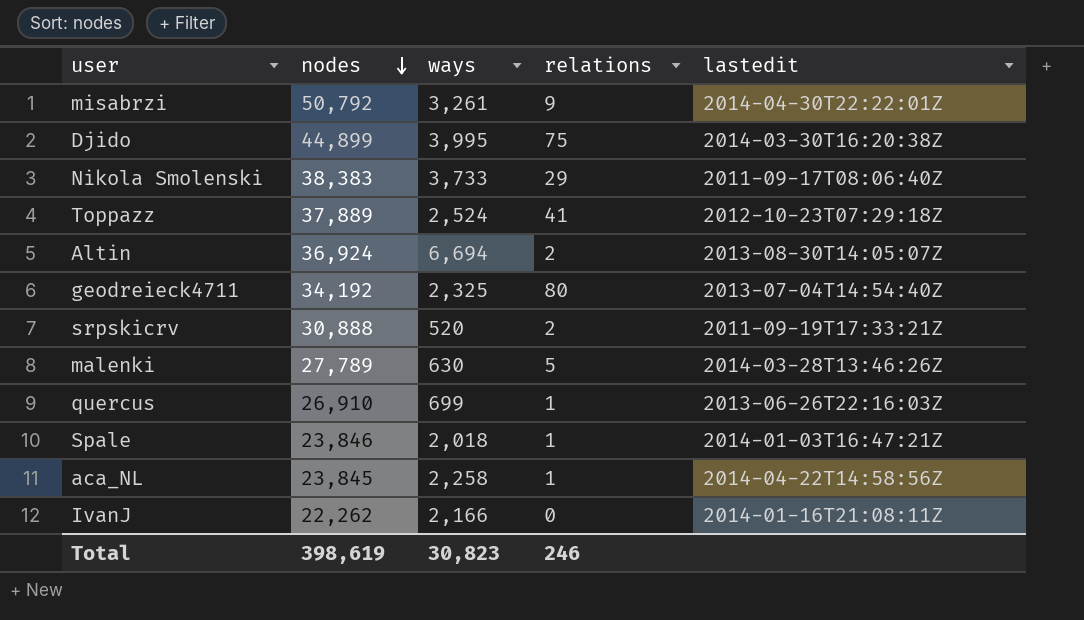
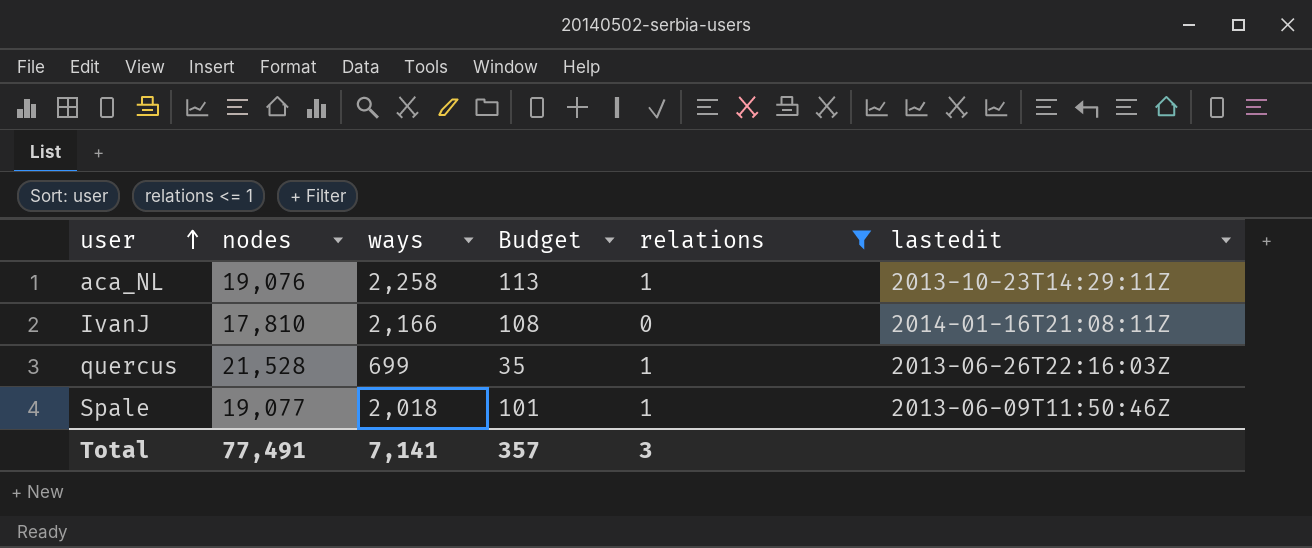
filter: none -> relations <= 1
row order: nodes descending -> user ascending
column Budget | formula: none -> [ways] * 0.05
aca_NL | nodes: 23,845 -> 19,076
aca_NL | lastedit: 2014-04-22T14:58:56Z -> 2013-10-23T14:29:11Z
IvanJ | nodes: 22,262 -> 17,810
quercus | nodes: 26,910 -> 21,528
Spale | nodes: 23,846 -> 19,077
Spale | lastedit: 2014-01-03T16:47:21Z -> 2013-06-09T11:50:46Z
Total | nodes: 398,619 -> 77,491
Total | ways: 30,823 -> 7,141
Total | relations: 246 -> 3

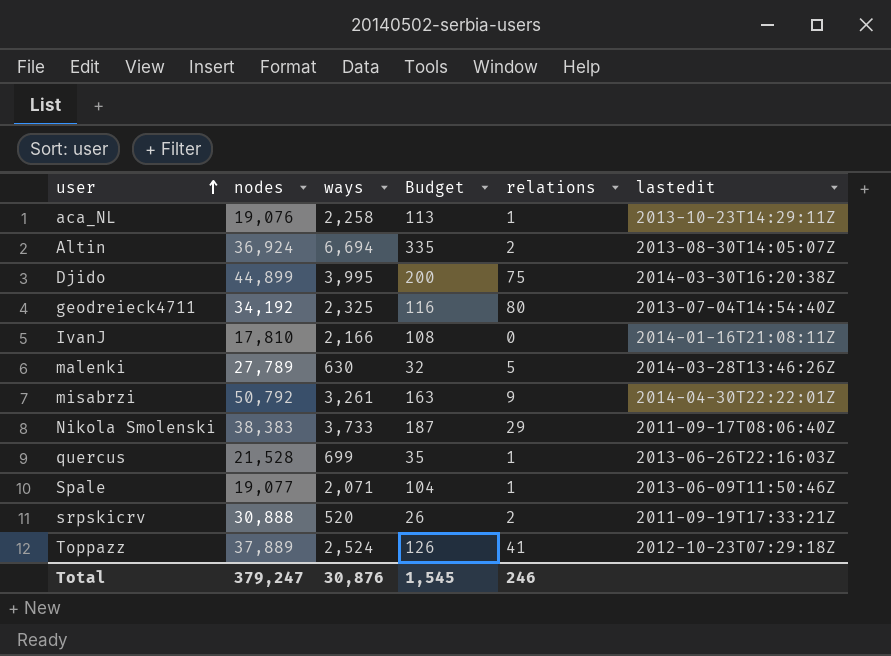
filter: relations <= 1 -> none
Spale | ways: 2,018 -> 2,071
Spale | Budget: 101 -> 104
Total | nodes: 77,491 -> 379,247
Total | ways: 7,141 -> 30,876
Total | Budget: 357 -> 1,545
Total | relations: 3 -> 246

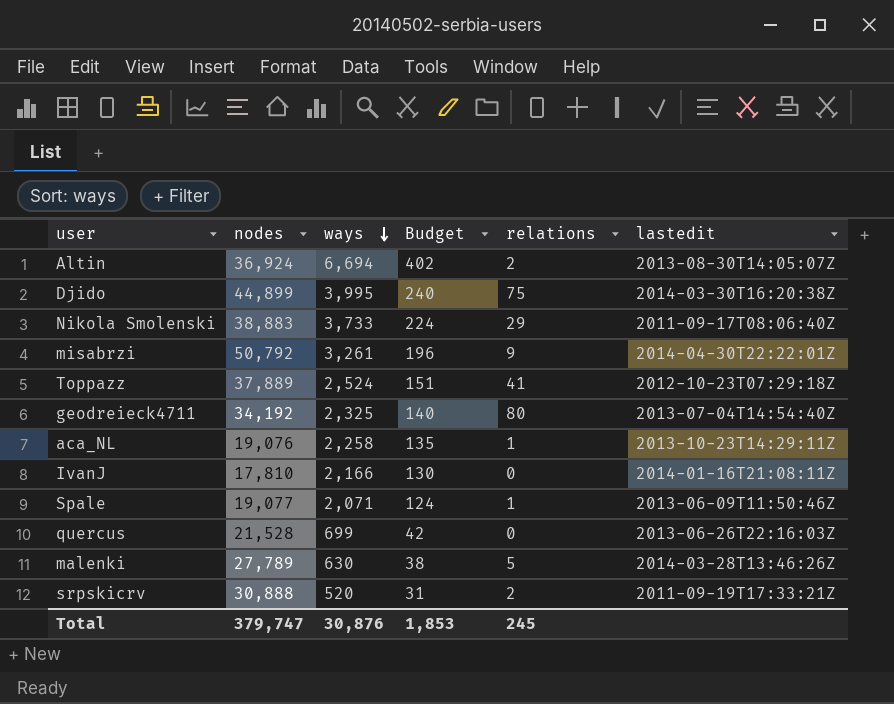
row order: user ascending -> ways descending
column Budget | formula: [ways] * 0.05 -> [ways] * 0.06
Nikola Smolenski | nodes: 38,383 -> 38,883
quercus | relations: 1 -> 0
Total | nodes: 379,247 -> 379,747
Total | Budget: 1,545 -> 1,853
Total | relations: 246 -> 245

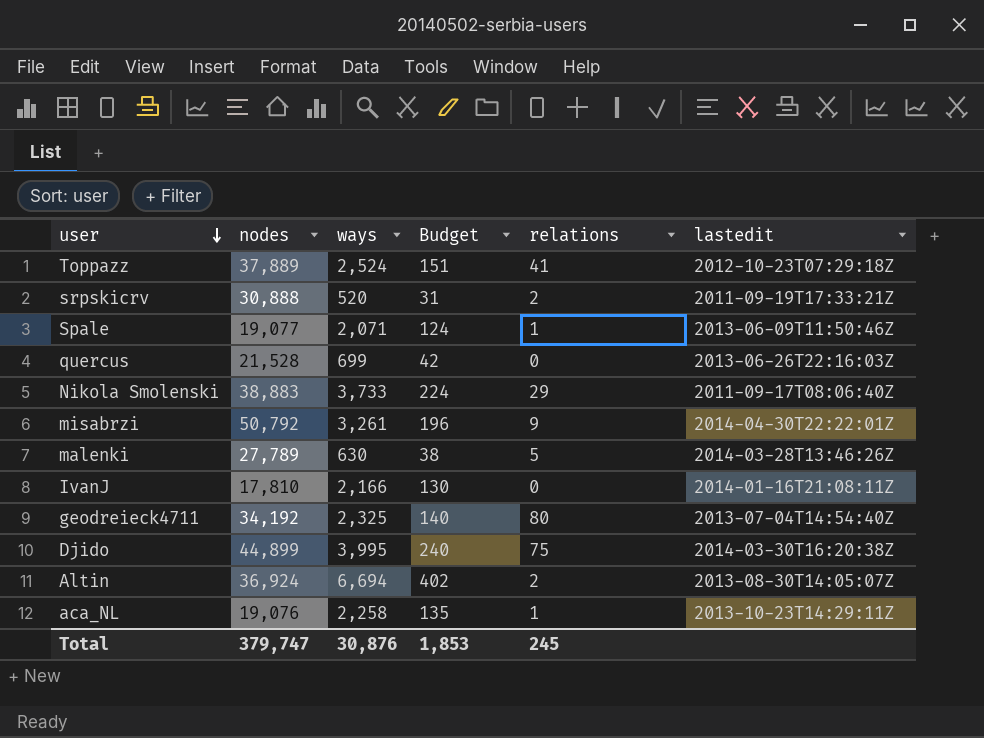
row order: ways descending -> user descending

